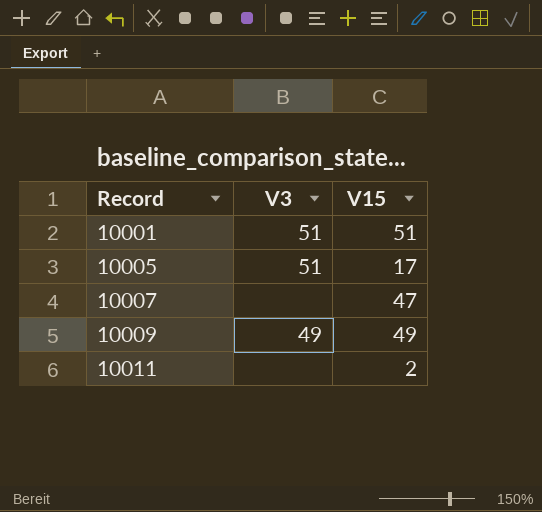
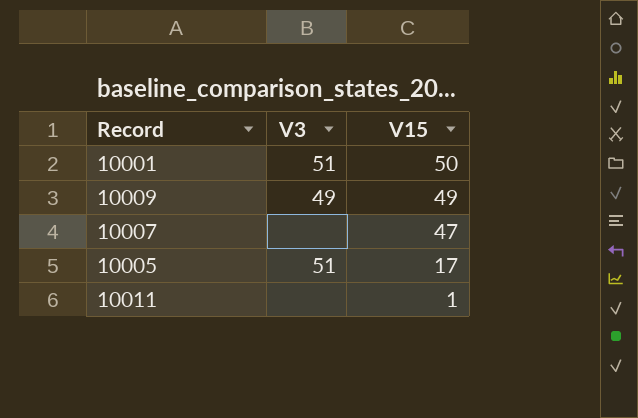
row order: Record ascending -> V15 descending
10001 | V15: 51 -> 50
10011 | V15: 2 -> 1

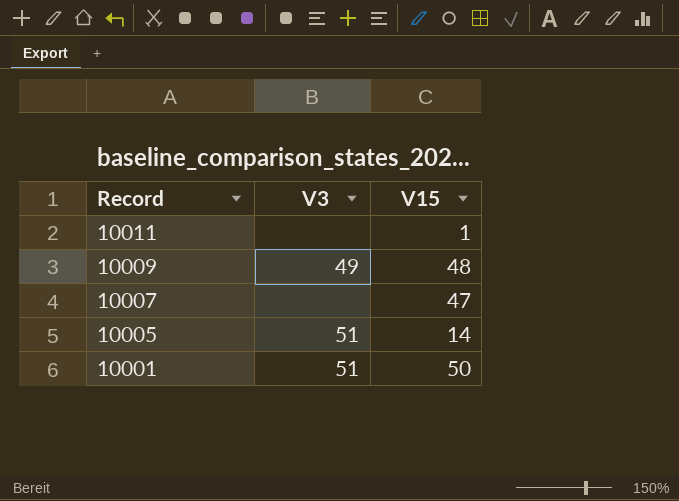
row order: V15 descending -> Record descending
10009 | V15: 49 -> 48
10005 | V15: 17 -> 14

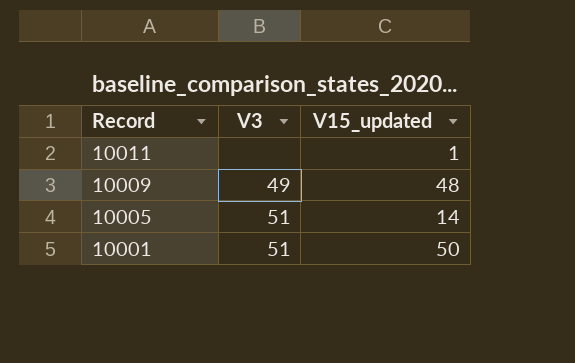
column name: V15 -> V15_updated
row 10007: none | 47 -> none

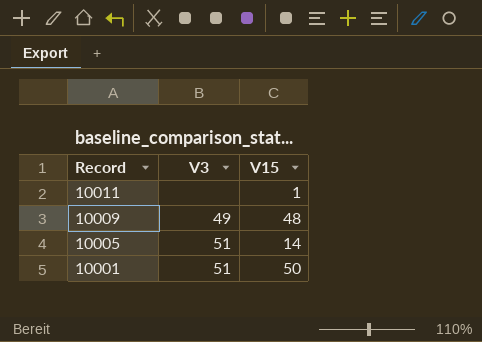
column name: V15_updated -> V15

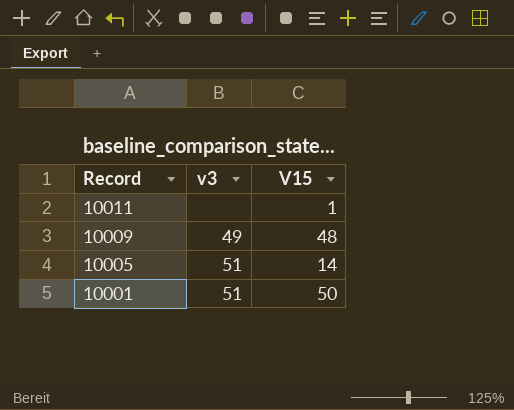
column name: V3 -> v3

